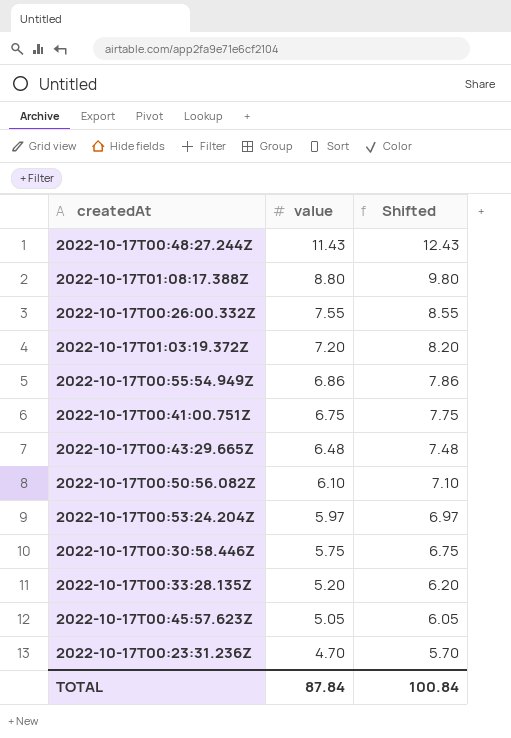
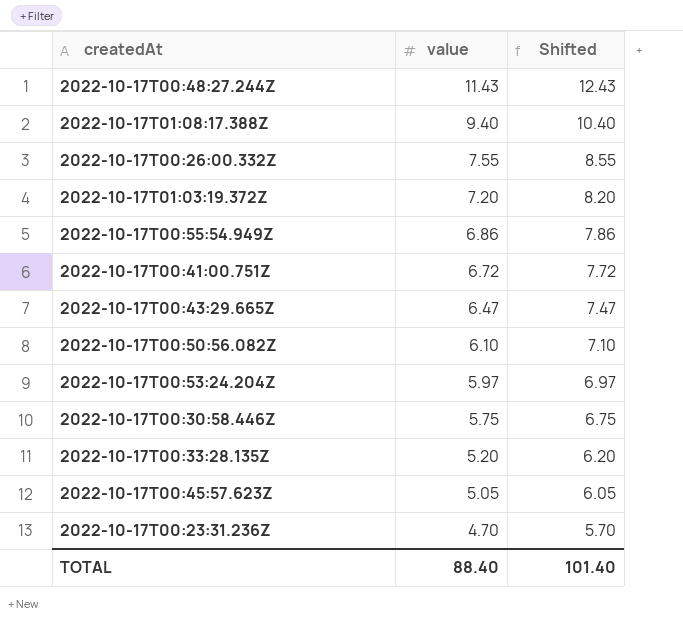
2022-10-17T01:08:17.388Z | value: 8.80 -> 9.40
2022-10-17T01:08:17.388Z | Shifted: 9.80 -> 10.40
2022-10-17T00:41:00.751Z | value: 6.75 -> 6.72
2022-10-17T00:41:00.751Z | Shifted: 7.75 -> 7.72
2022-10-17T00:43:29.665Z | value: 6.48 -> 6.47
2022-10-17T00:43:29.665Z | Shifted: 7.48 -> 7.47
TOTAL | value: 87.84 -> 88.40
TOTAL | Shifted: 100.84 -> 101.40

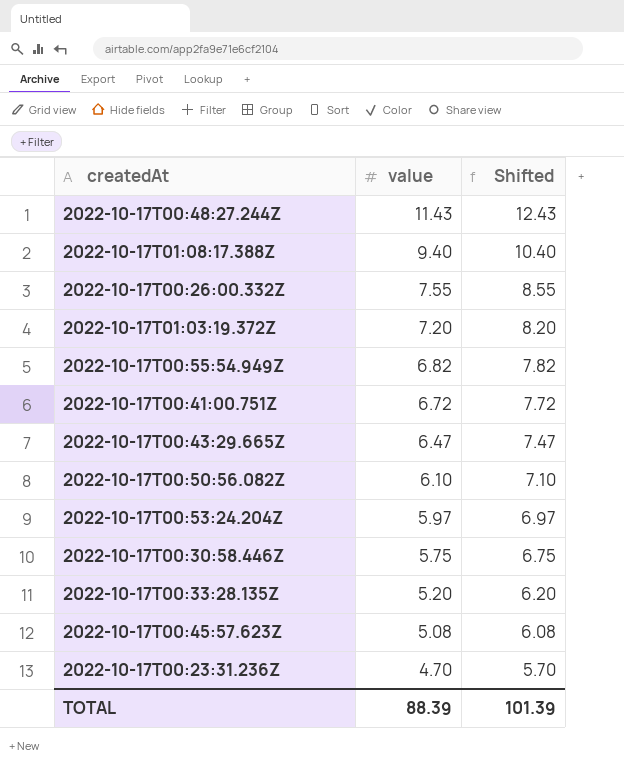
2022-10-17T00:55:54.949Z | value: 6.86 -> 6.82
2022-10-17T00:55:54.949Z | Shifted: 7.86 -> 7.82
2022-10-17T00:45:57.623Z | value: 5.05 -> 5.08
2022-10-17T00:45:57.623Z | Shifted: 6.05 -> 6.08
TOTAL | value: 88.40 -> 88.39
TOTAL | Shifted: 101.40 -> 101.39

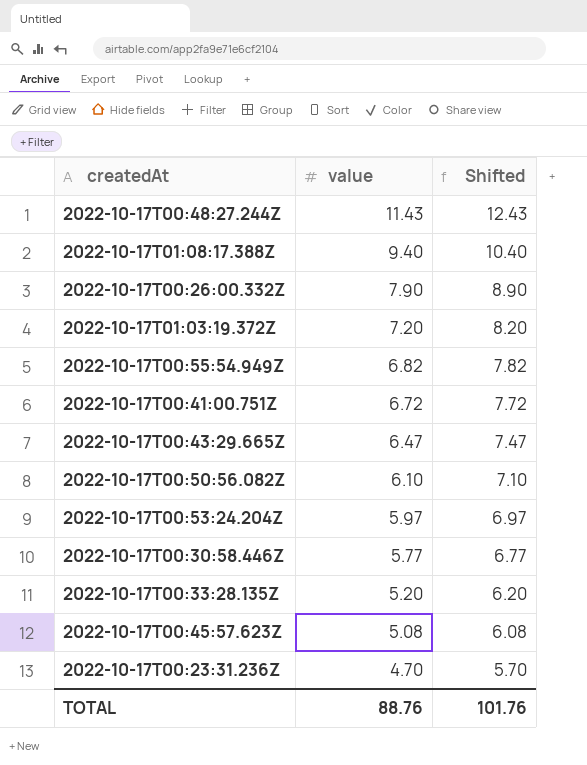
2022-10-17T00:26:00.332Z | value: 7.55 -> 7.90
2022-10-17T00:26:00.332Z | Shifted: 8.55 -> 8.90
2022-10-17T00:30:58.446Z | value: 5.75 -> 5.77
2022-10-17T00:30:58.446Z | Shifted: 6.75 -> 6.77
TOTAL | value: 88.39 -> 88.76
TOTAL | Shifted: 101.39 -> 101.76

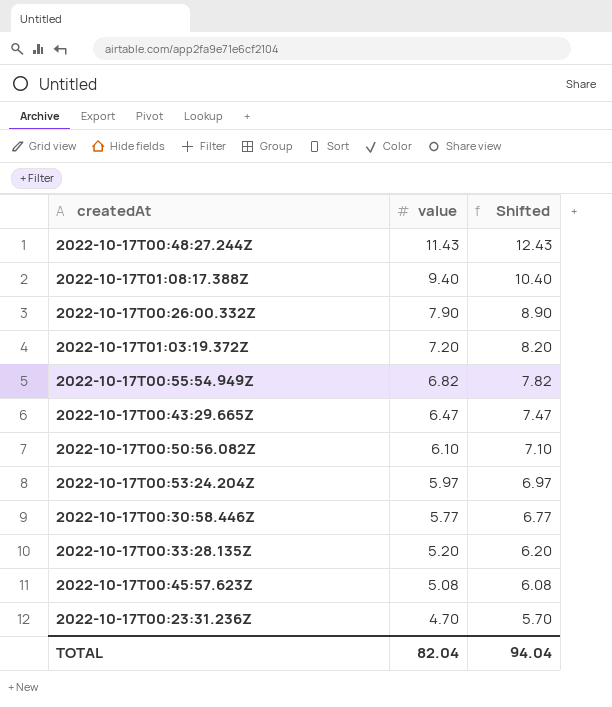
row 2022-10-17T00:41:00.751Z: 6.72 | 7.72 -> none
TOTAL | value: 88.76 -> 82.04
TOTAL | Shifted: 101.76 -> 94.04

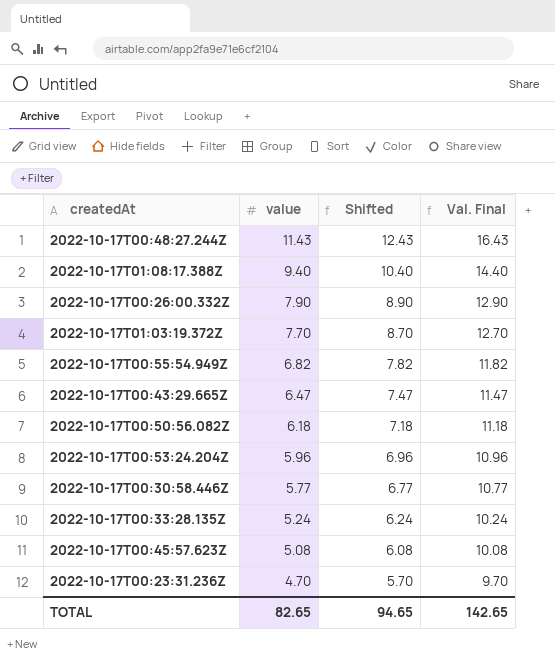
column Val. Final | formula: none -> [value] + 5
2022-10-17T01:03:19.372Z | value: 7.20 -> 7.70
2022-10-17T01:03:19.372Z | Shifted: 8.20 -> 8.70
2022-10-17T00:50:56.082Z | value: 6.10 -> 6.18
2022-10-17T00:50:56.082Z | Shifted: 7.10 -> 7.18
2022-10-17T00:53:24.204Z | value: 5.97 -> 5.96
2022-10-17T00:53:24.204Z | Shifted: 6.97 -> 6.96
2022-10-17T00:33:28.135Z | value: 5.20 -> 5.24
2022-10-17T00:33:28.135Z | Shifted: 6.20 -> 6.24
TOTAL | value: 82.04 -> 82.65
TOTAL | Shifted: 94.04 -> 94.65

